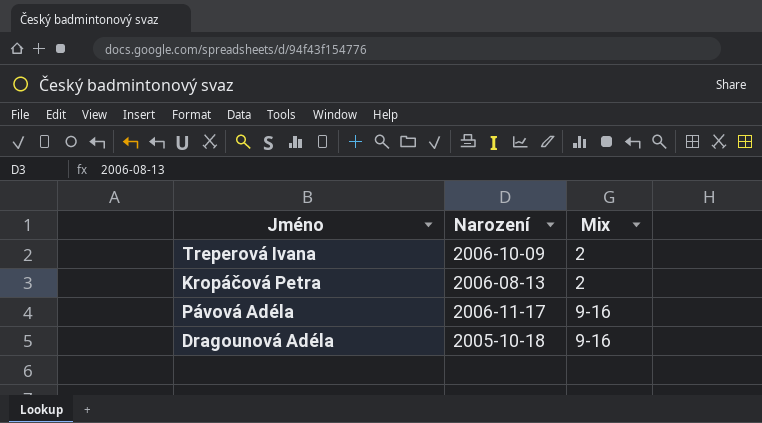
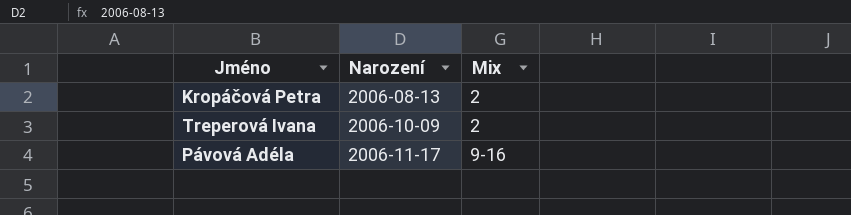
row order: Mix ascending -> Narození ascending
row Dragounová Adéla: 2005-10-18 | 9-16 -> none

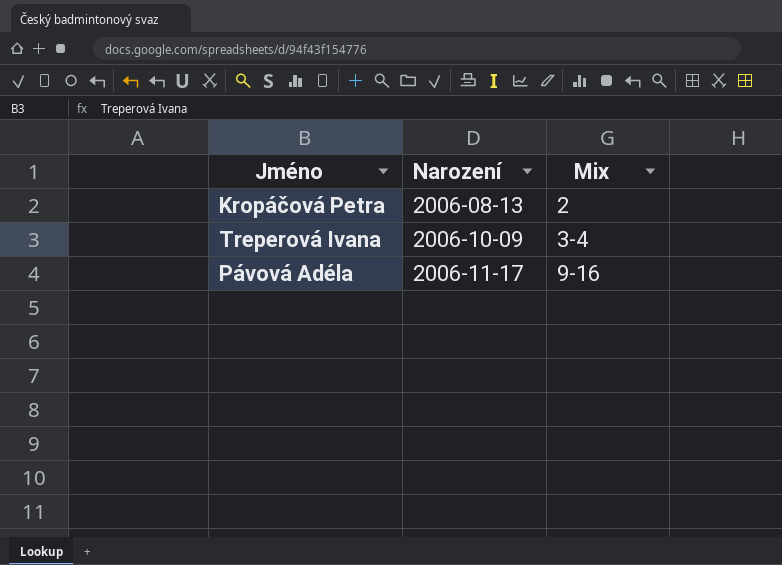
Treperová Ivana | Mix: 2 -> 3-4

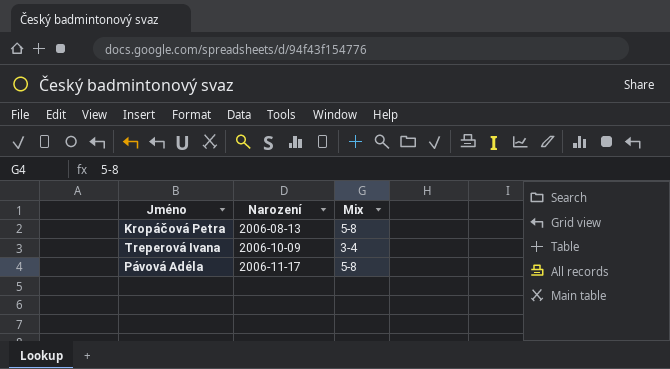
Kropáčová Petra | Mix: 2 -> 5-8
Pávová Adéla | Mix: 9-16 -> 5-8

